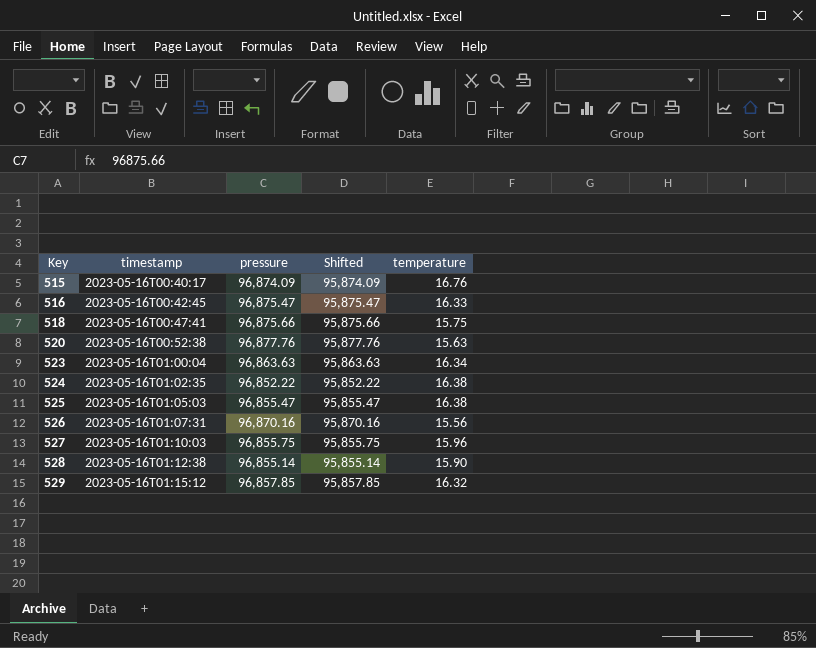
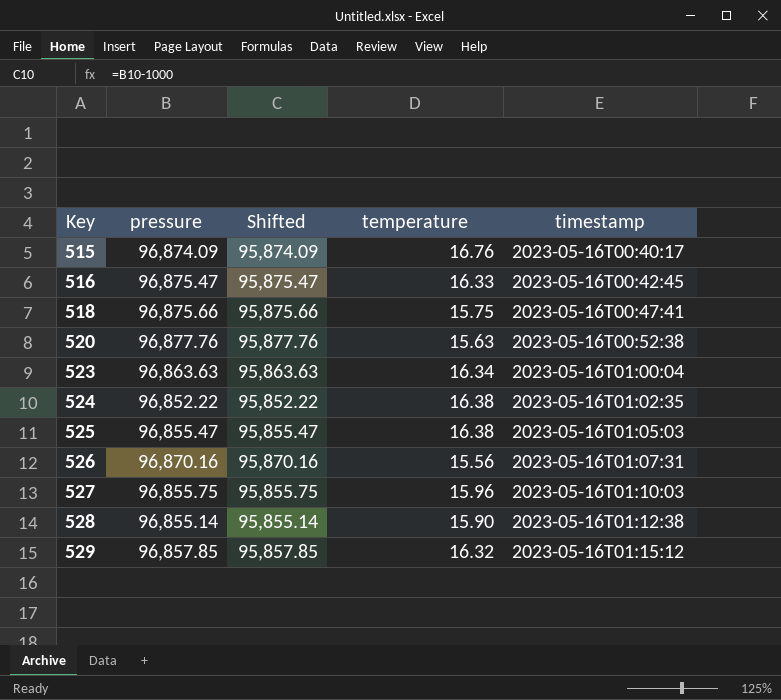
column timestamp | position: 2 -> 5

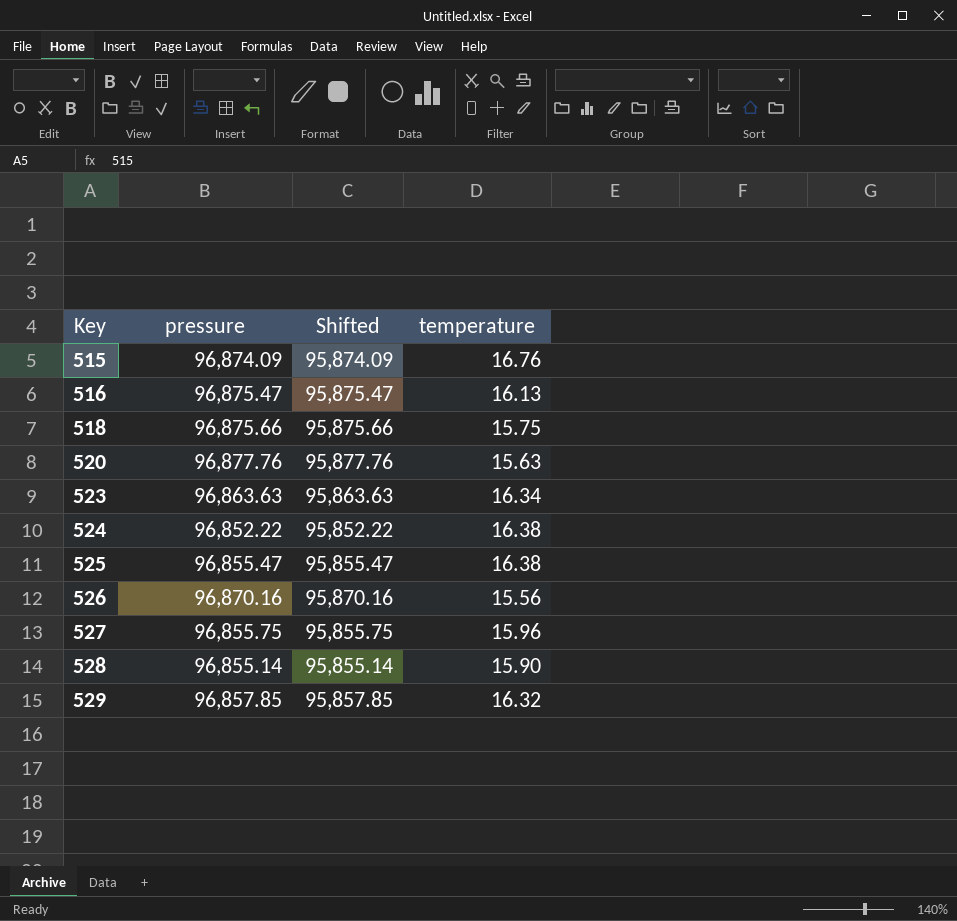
column timestamp | position: 5 -> none
516 | temperature: 16.33 -> 16.13

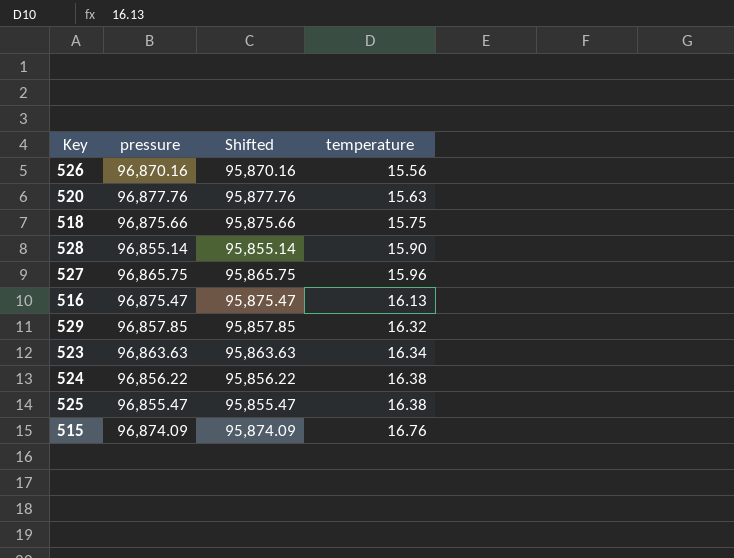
row order: Key ascending -> temperature ascending
527 | pressure: 96,855.75 -> 96,865.75
527 | Shifted: 95,855.75 -> 95,865.75
524 | pressure: 96,852.22 -> 96,856.22
524 | Shifted: 95,852.22 -> 95,856.22

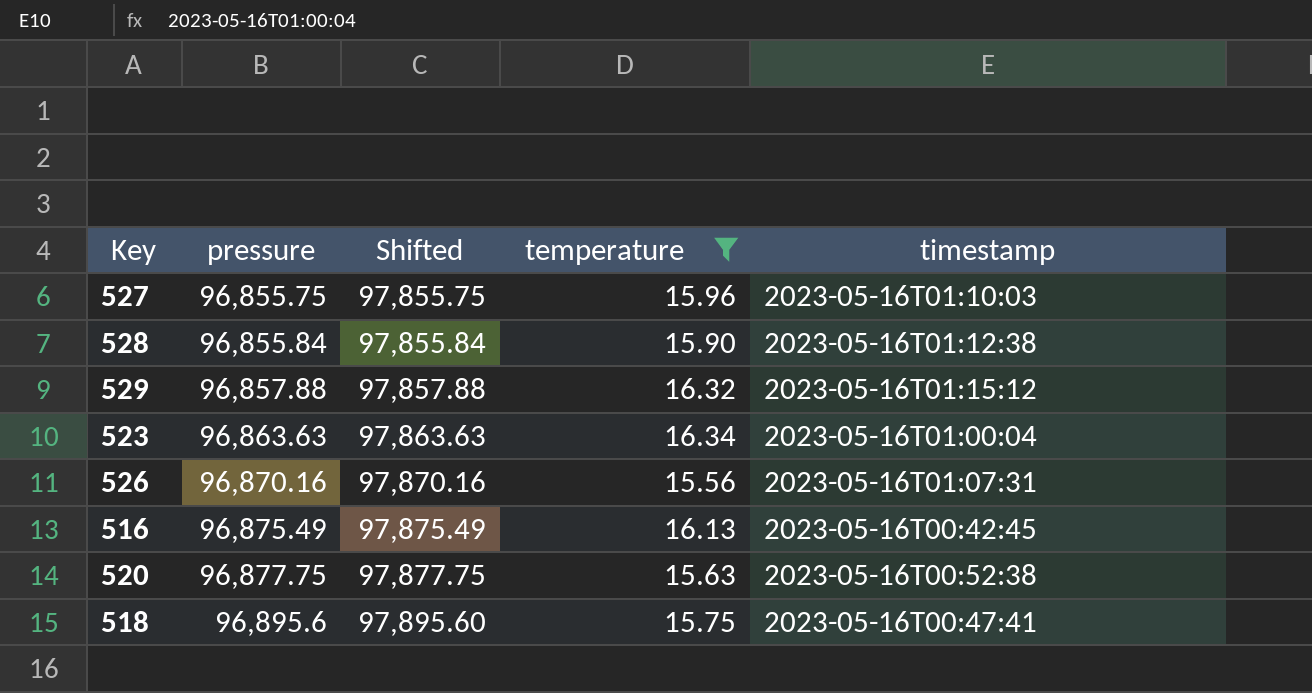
filter: none -> temperature <= 16.34
row order: temperature ascending -> pressure ascending
column Shifted | formula: [pressure] - 1000 -> [pressure] + 1000
column timestamp | position: none -> 5
527 | pressure: 96,865.75 -> 96,855.75
528 | pressure: 96,855.14 -> 96,855.84
529 | pressure: 96,857.85 -> 96,857.88
516 | pressure: 96,875.47 -> 96,875.49
520 | pressure: 96,877.76 -> 96,877.75
518 | pressure: 96,875.66 -> 96,895.6

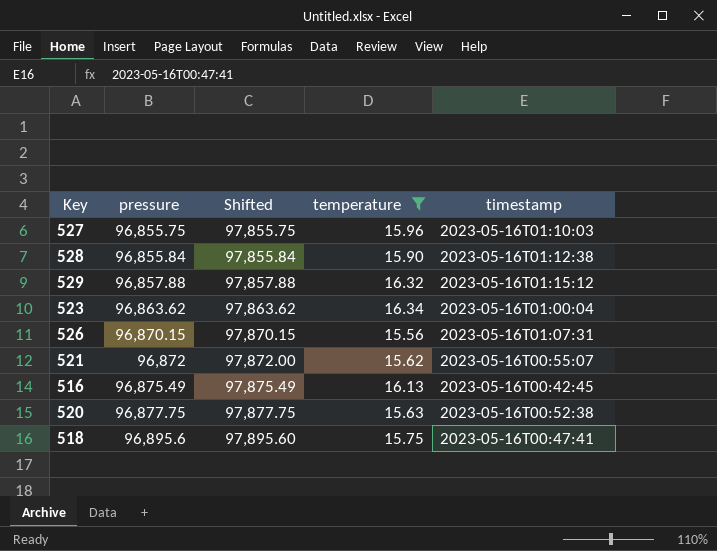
523 | pressure: 96,863.63 -> 96,863.62
523 | Shifted: 97,863.63 -> 97,863.62
526 | pressure: 96,870.16 -> 96,870.15
526 | Shifted: 97,870.16 -> 97,870.15
row 521: none -> 96,872 | 97,872.00 | 15.62 | 2023-05-16T00:55:07

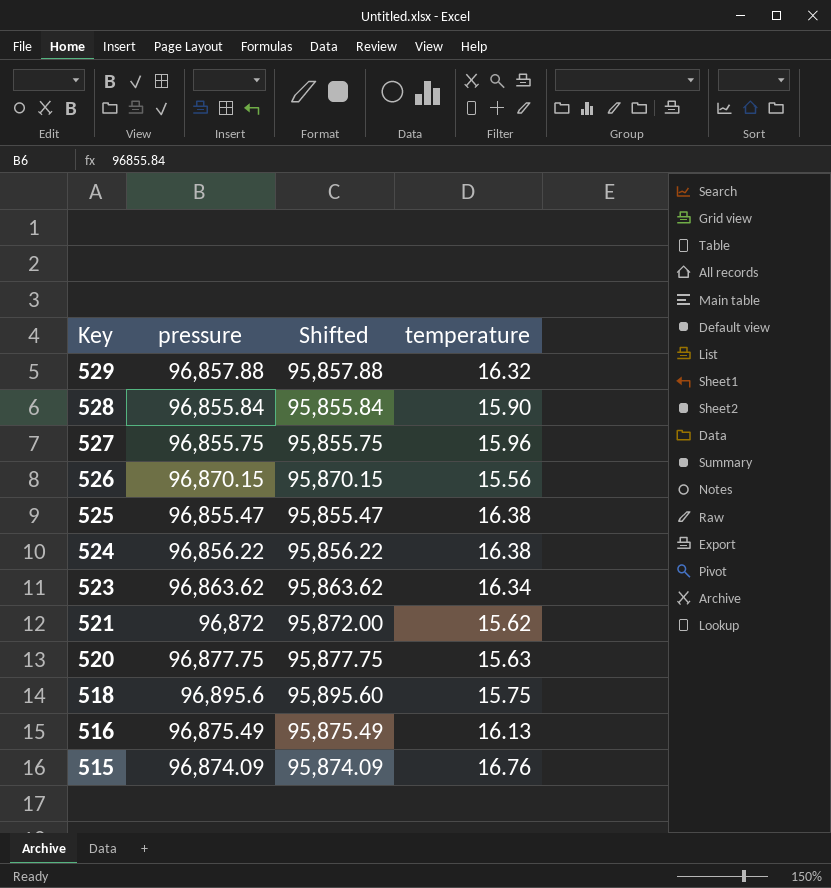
filter: temperature <= 16.34 -> none
row order: pressure ascending -> Key descending
column timestamp | position: 5 -> none
column Shifted | formula: [pressure] + 1000 -> [pressure] - 1000

